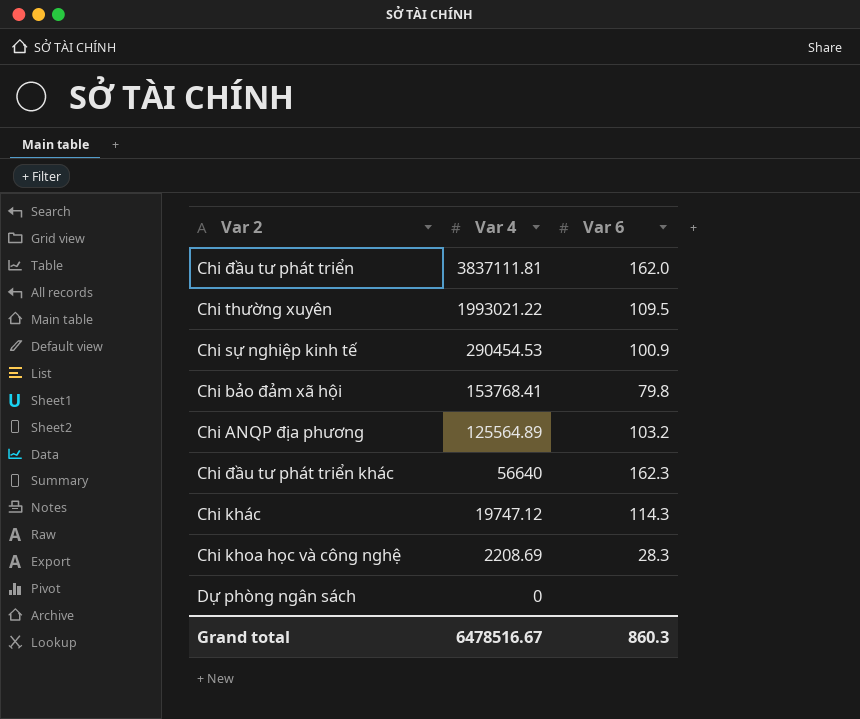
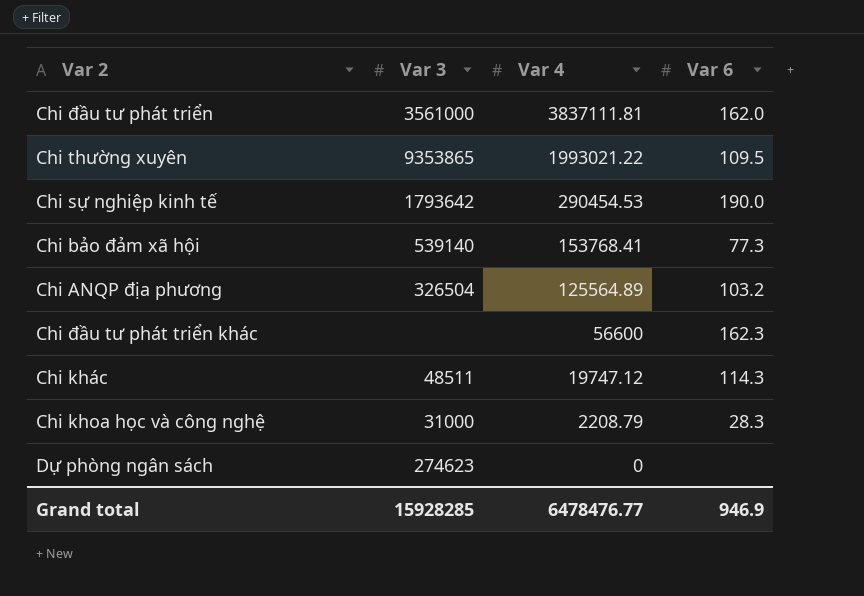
column Var 3 | position: none -> 2
Chi sự nghiệp kinh tế | Var 6: 100.9 -> 190.0
Chi bảo đảm xã hội | Var 6: 79.8 -> 77.3
Chi đầu tư phát triển khác | Var 4: 56640 -> 56600
Chi khoa học và công nghệ | Var 4: 2208.69 -> 2208.79
Grand total | Var 4: 6478516.67 -> 6478476.77
Grand total | Var 6: 860.3 -> 946.9

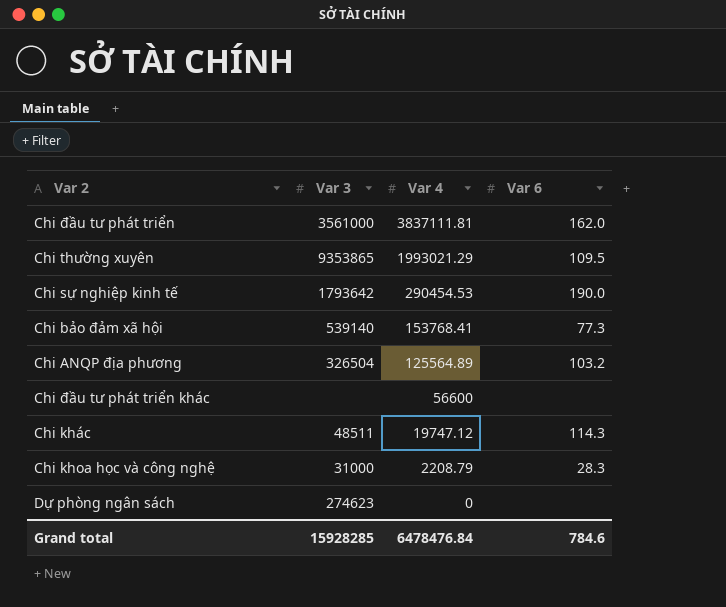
Chi thường xuyên | Var 4: 1993021.22 -> 1993021.29
Chi đầu tư phát triển khác | Var 6: 162.3 -> none
Grand total | Var 4: 6478476.77 -> 6478476.84
Grand total | Var 6: 946.9 -> 784.6

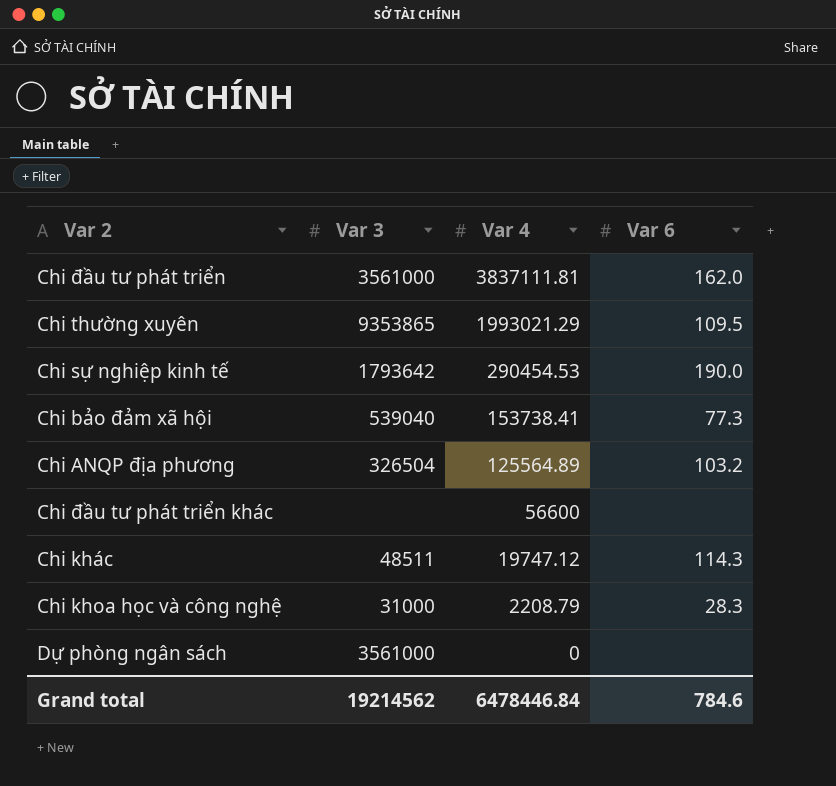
Chi bảo đảm xã hội | Var 3: 539140 -> 539040
Chi bảo đảm xã hội | Var 4: 153768.41 -> 153738.41
Dự phòng ngân sách | Var 3: 274623 -> 3561000
Grand total | Var 3: 15928285 -> 19214562
Grand total | Var 4: 6478476.84 -> 6478446.84

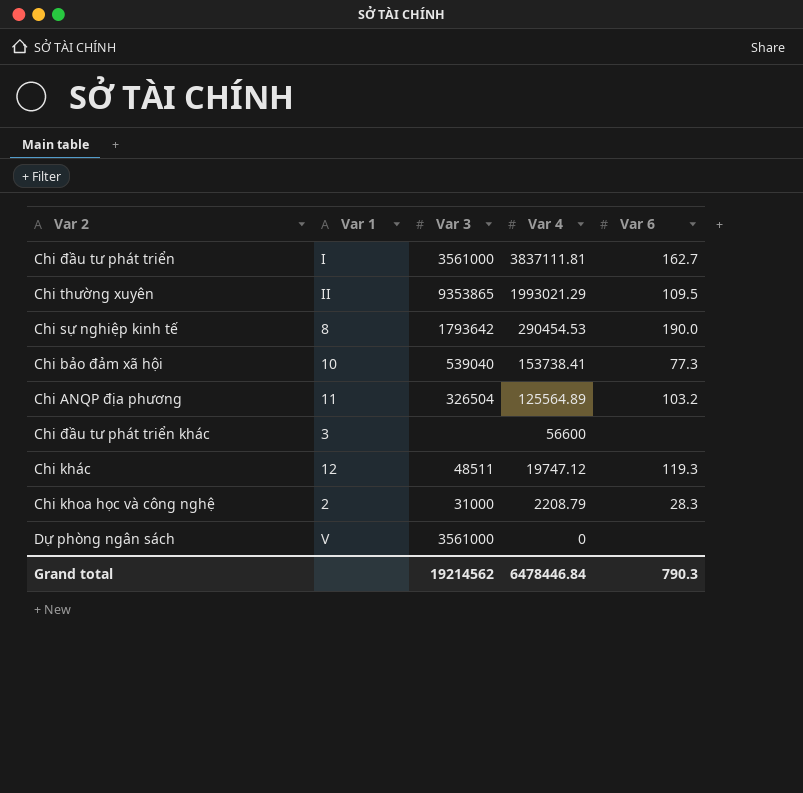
column Var 1 | position: none -> 2
Chi đầu tư phát triển | Var 6: 162.0 -> 162.7
Chi khác | Var 6: 114.3 -> 119.3
Grand total | Var 6: 784.6 -> 790.3

